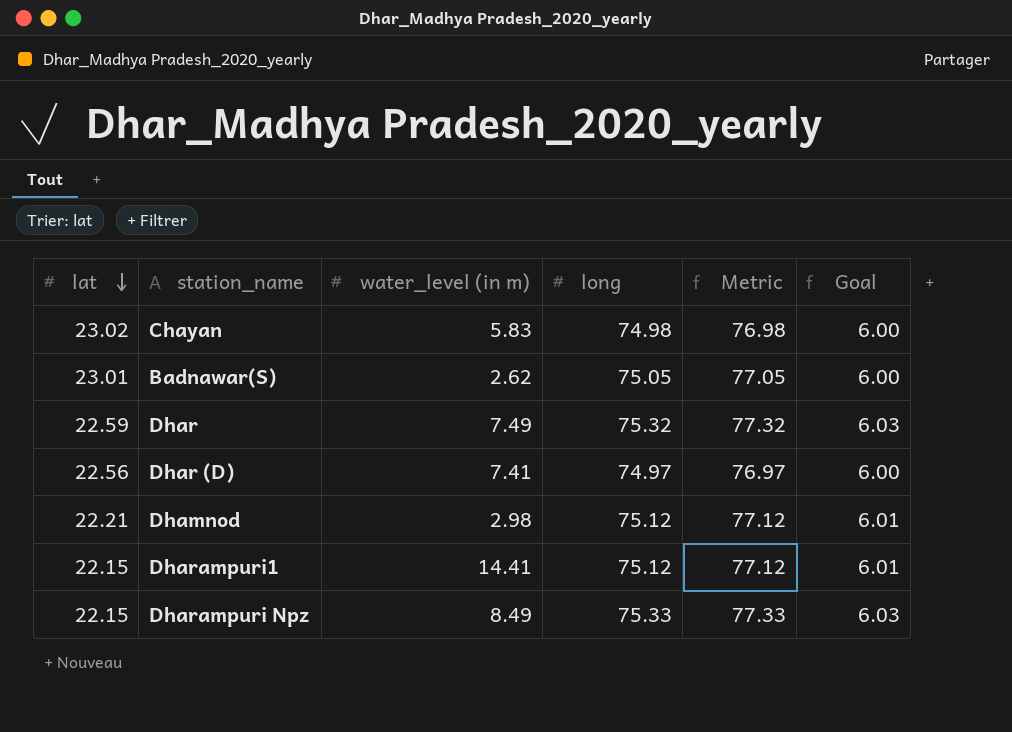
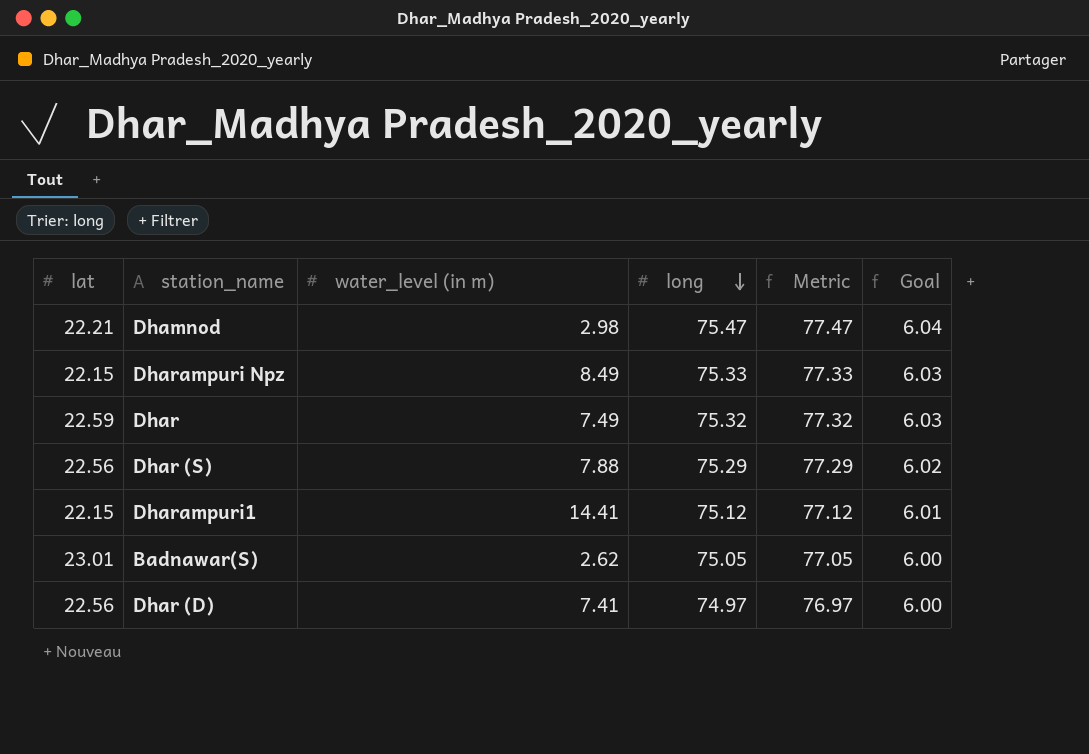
row order: lat descending -> long descending
row Chayan: 23.02 | 5.83 | 74.98 | 76.98 | 6.00 -> none
Dhamnod | long: 75.12 -> 75.47
Dhamnod | Metric: 77.12 -> 77.47
Dhamnod | Goal: 6.01 -> 6.04
row Dhar (S): none -> 22.56 | 7.88 | 75.29 | 77.29 | 6.02

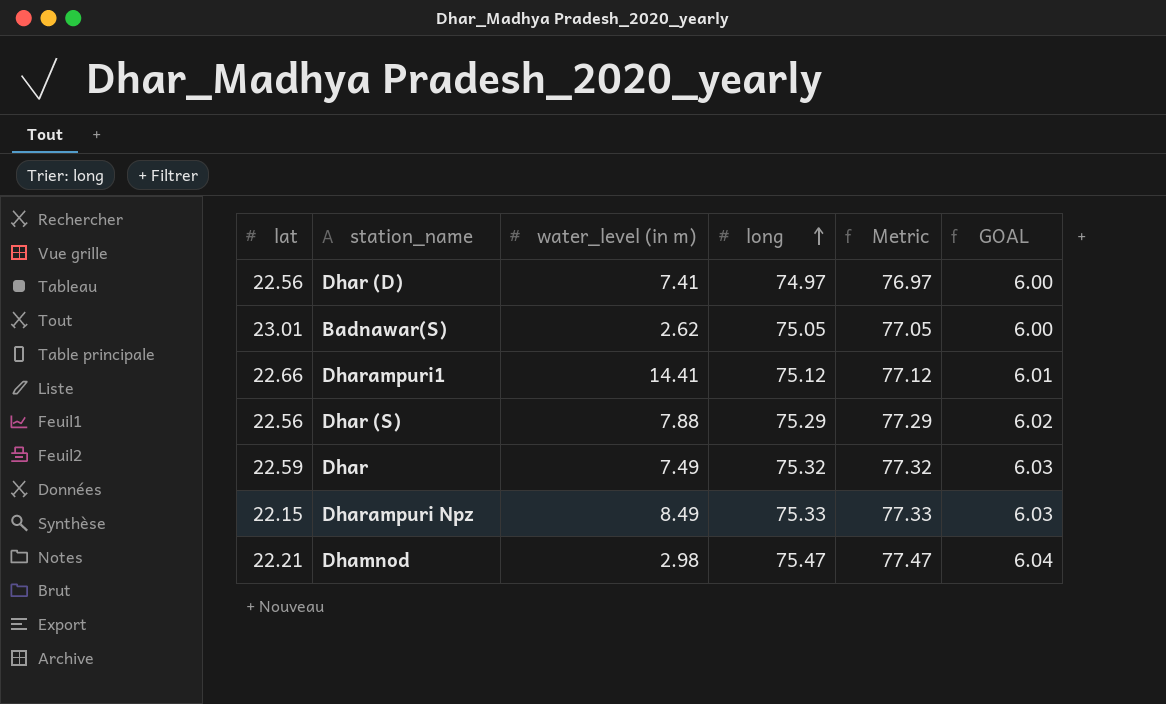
row order: long descending -> long ascending
column name: Goal -> GOAL
Dharampuri1 | lat: 22.15 -> 22.66

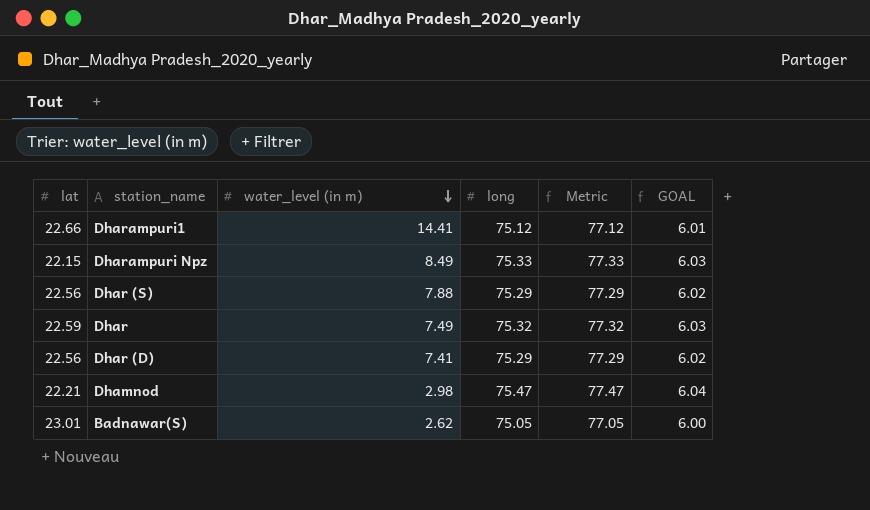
row order: long ascending -> water_level (in m) descending
Dhar (D) | long: 74.97 -> 75.29
Dhar (D) | Metric: 76.97 -> 77.29
Dhar (D) | GOAL: 6.00 -> 6.02

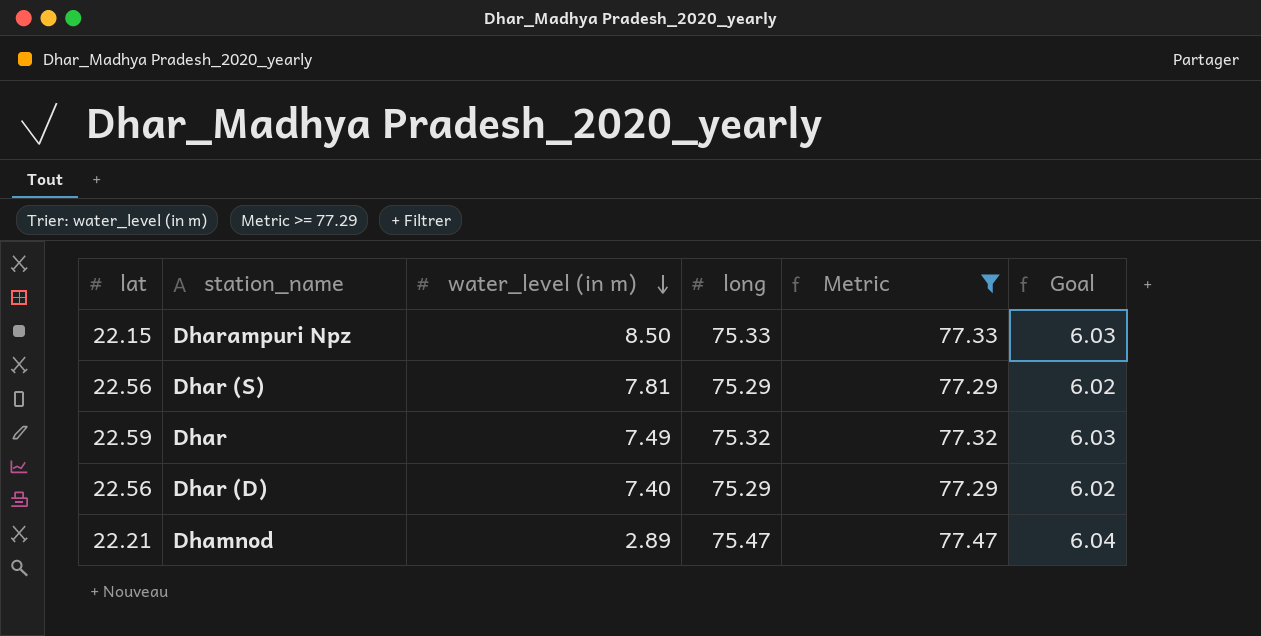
filter: none -> Metric >= 77.29
column name: GOAL -> Goal
Dharampuri Npz | water_level (in m): 8.49 -> 8.50
Dhar (S) | water_level (in m): 7.88 -> 7.81
Dhar (D) | water_level (in m): 7.41 -> 7.40
Dhamnod | water_level (in m): 2.98 -> 2.89

